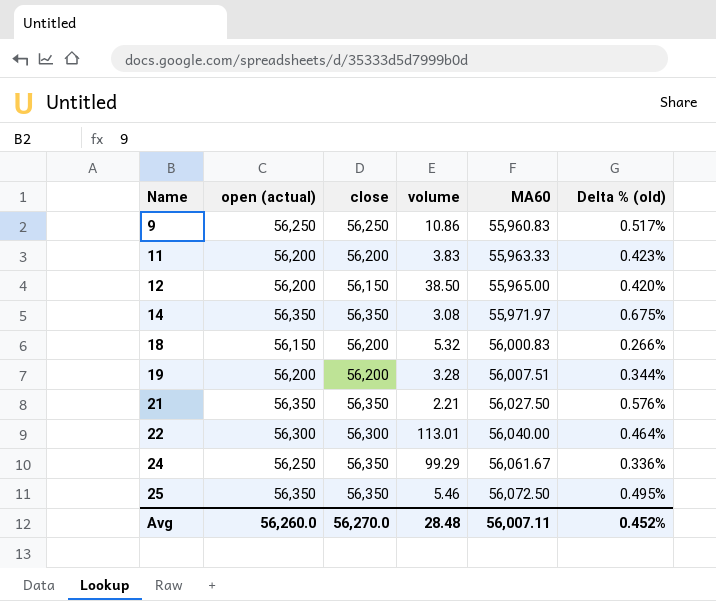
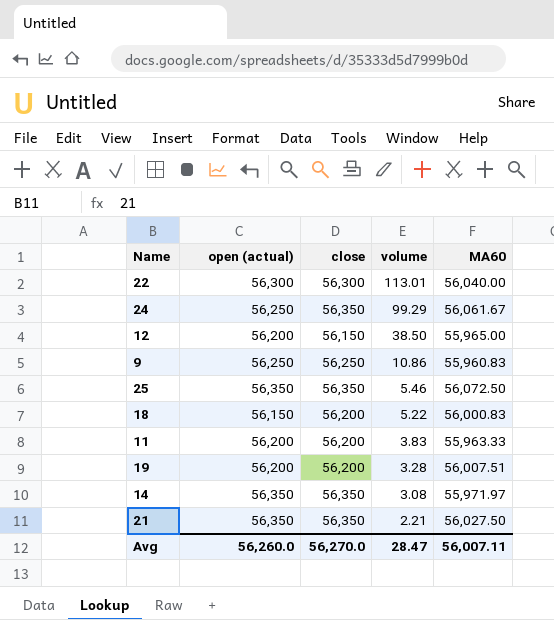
row order: Name ascending -> volume descending
column Delta % (old) | formula: ([open (actual)] - [MA60]) / [MA60] -> none
18 | volume: 5.32 -> 5.22
Avg | volume: 28.48 -> 28.47

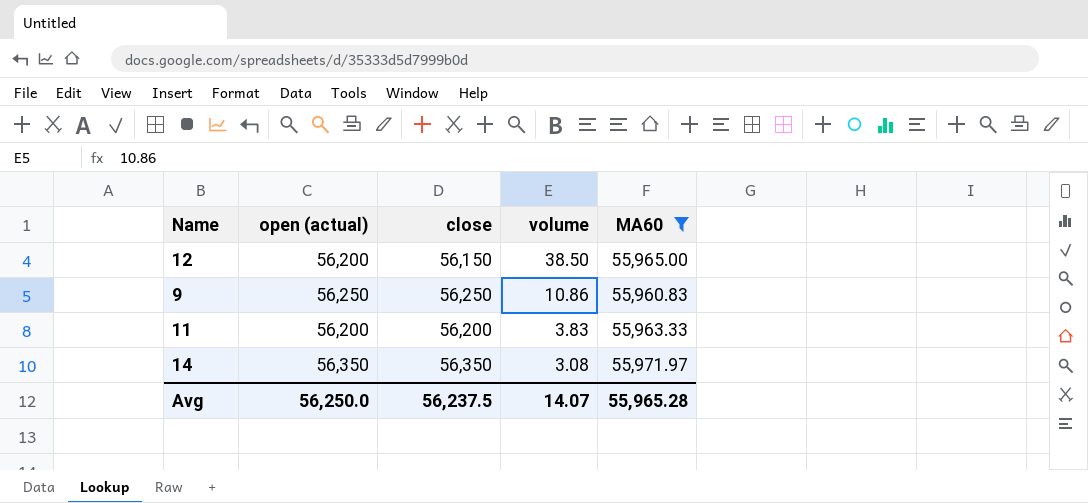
filter: none -> MA60 <= 55,971.97
Avg | open (actual): 56,260.0 -> 56,250.0
Avg | close: 56,270.0 -> 56,237.5
Avg | volume: 28.47 -> 14.07
Avg | MA60: 56,007.11 -> 55,965.28

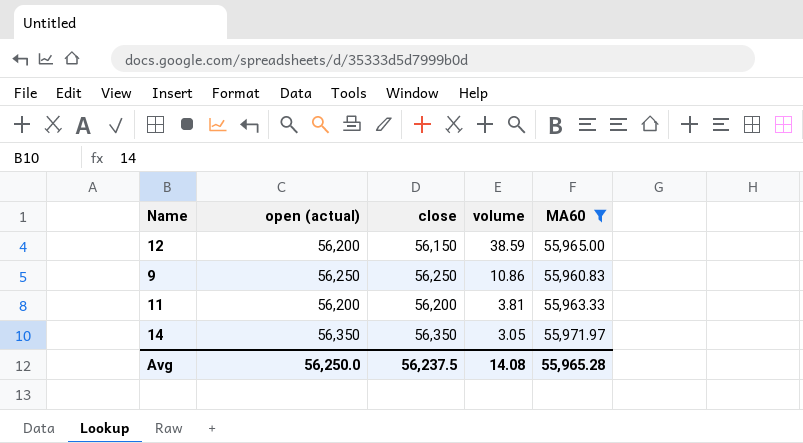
12 | volume: 38.50 -> 38.59
11 | volume: 3.83 -> 3.81
14 | volume: 3.08 -> 3.05
Avg | volume: 14.07 -> 14.08

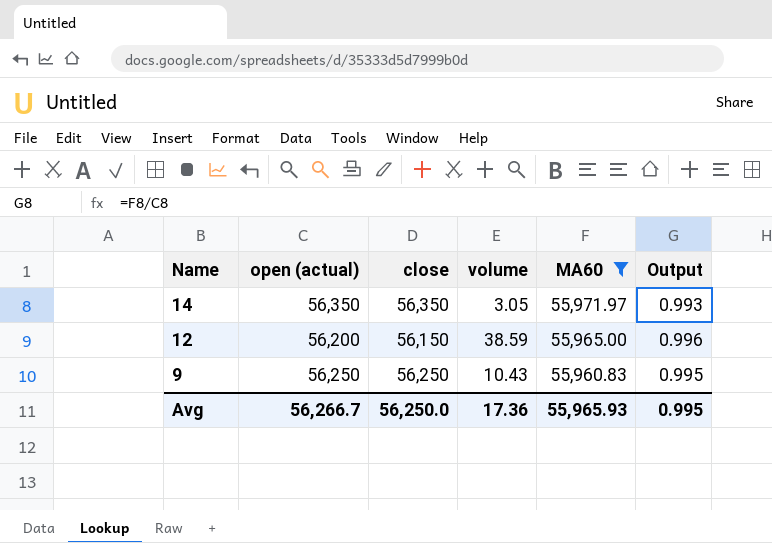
row order: volume descending -> Name descending
column Output | formula: none -> [MA60] / [open (actual)]
row 11: 56,200 | 56,200 | 3.81 | 55,963.33 -> none
9 | volume: 10.86 -> 10.43
Avg | open (actual): 56,250.0 -> 56,266.7
Avg | close: 56,237.5 -> 56,250.0
Avg | volume: 14.08 -> 17.36
Avg | MA60: 55,965.28 -> 55,965.93

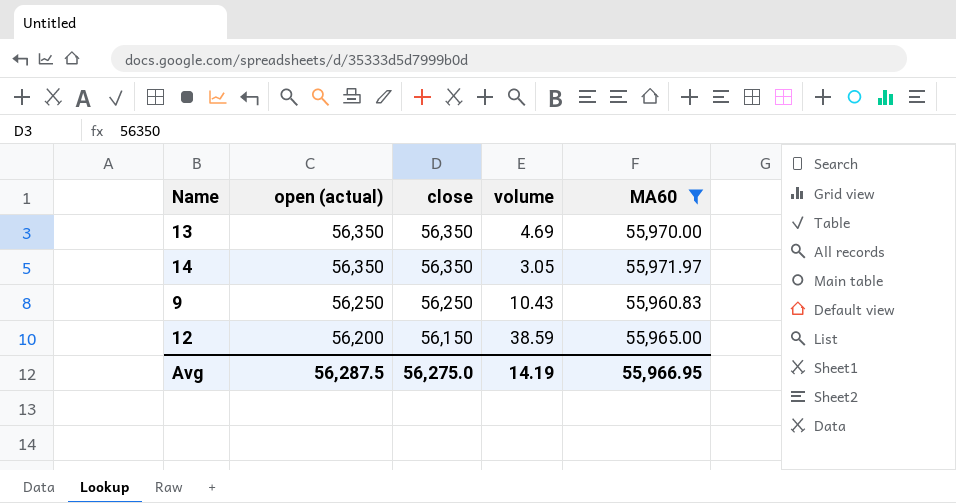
row order: Name descending -> open (actual) descending
column Output | formula: [MA60] / [open (actual)] -> none
row 13: none -> 56,350 | 56,350 | 4.69 | 55,970.00
Avg | open (actual): 56,266.7 -> 56,287.5
Avg | close: 56,250.0 -> 56,275.0
Avg | volume: 17.36 -> 14.19
Avg | MA60: 55,965.93 -> 55,966.95

